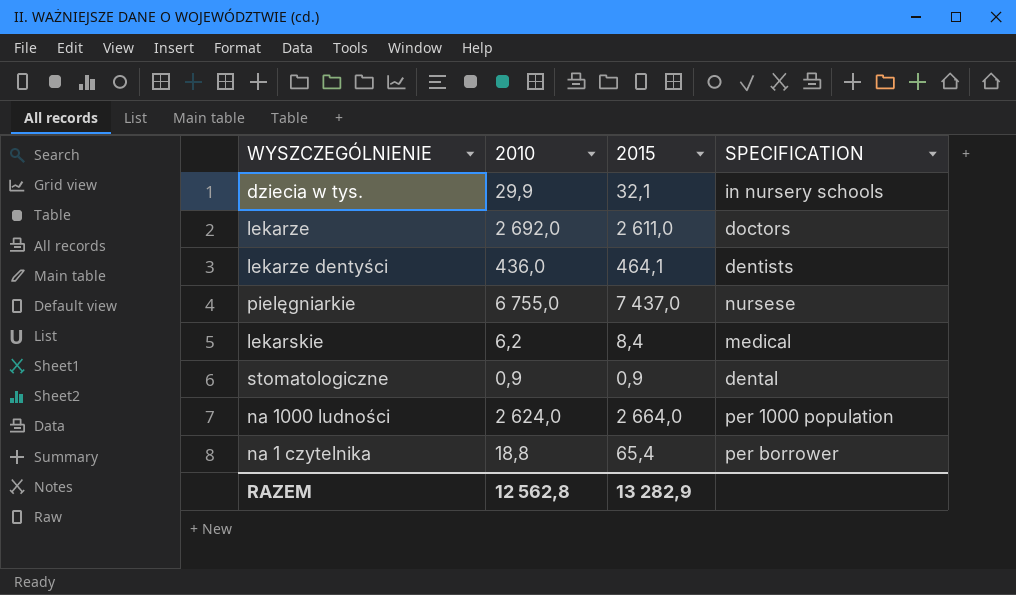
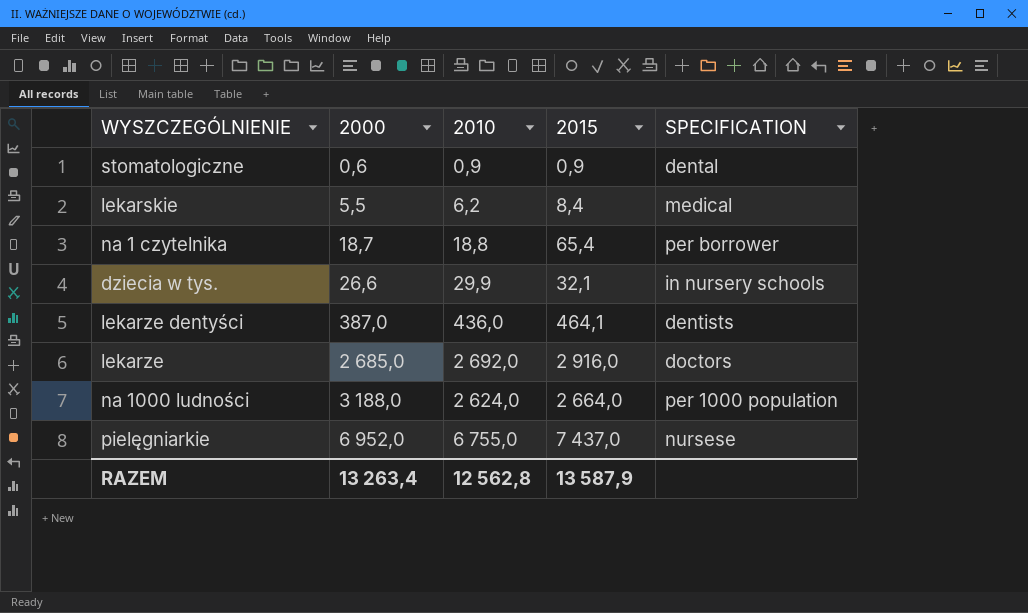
row order: none -> 2000 ascending
column 2000 | position: none -> 2
lekarze | 2015: 2 611,0 -> 2 916,0
RAZEM | 2015: 13 282,9 -> 13 587,9

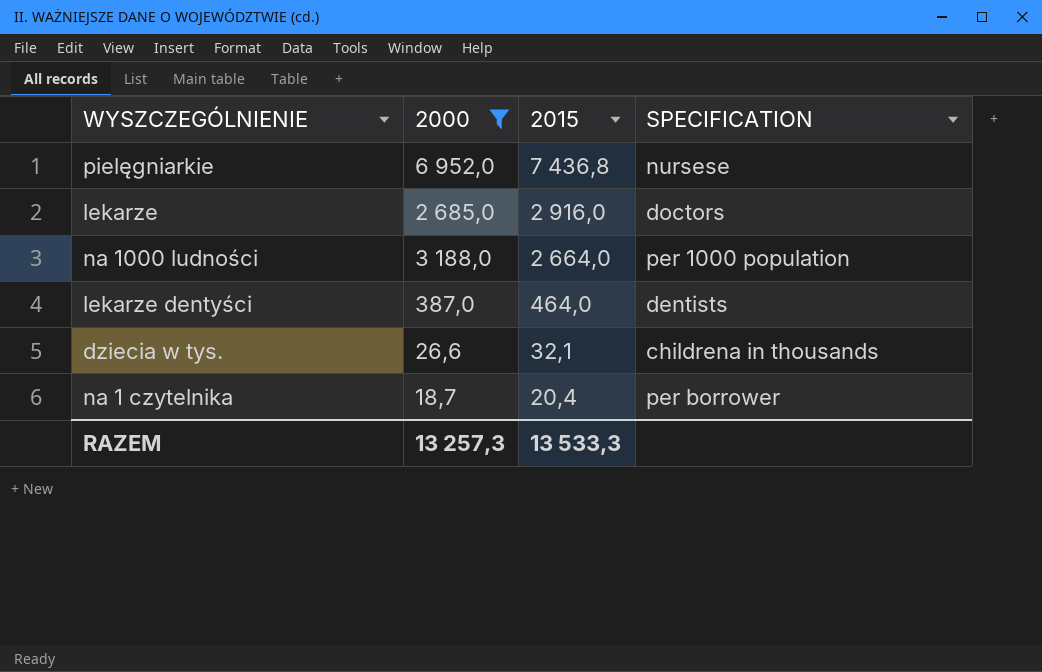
filter: none -> 2000 >= 18,7
row order: 2000 ascending -> 2015 descending
column 2010 | position: 3 -> none
pielęgniarkie | 2015: 7 437,0 -> 7 436,8
lekarze dentyści | 2015: 464,1 -> 464,0
dziecia w tys. | SPECIFICATION: in nursery schools -> childrena in thousands
na 1 czytelnika | 2015: 65,4 -> 20,4
RAZEM | 2000: 13 263,4 -> 13 257,3
RAZEM | 2015: 13 587,9 -> 13 533,3

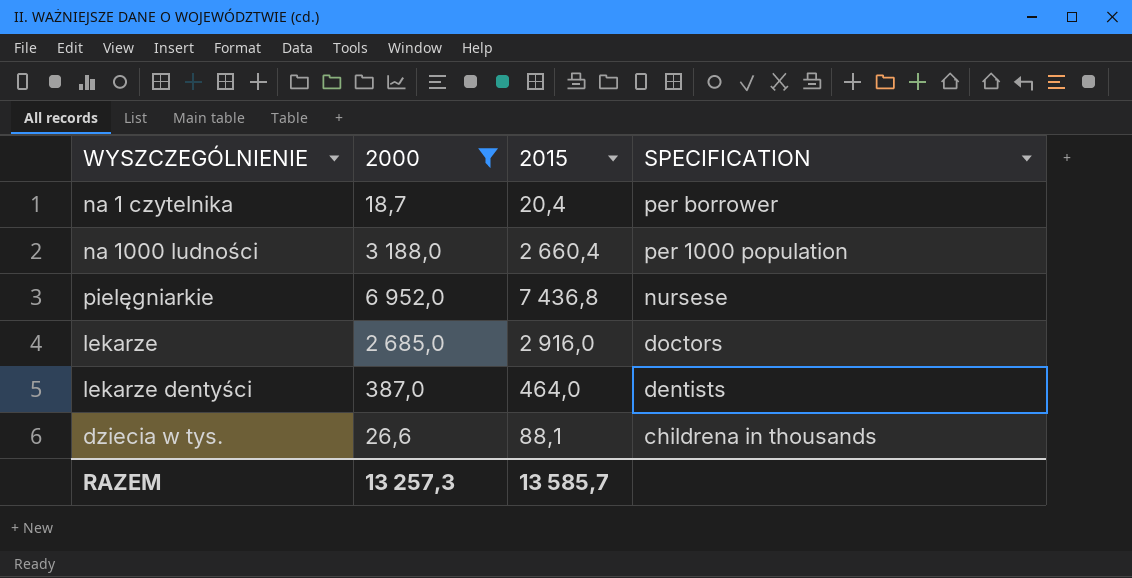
row order: 2015 descending -> SPECIFICATION descending
na 1000 ludności | 2015: 2 664,0 -> 2 660,4
dziecia w tys. | 2015: 32,1 -> 88,1
RAZEM | 2015: 13 533,3 -> 13 585,7

